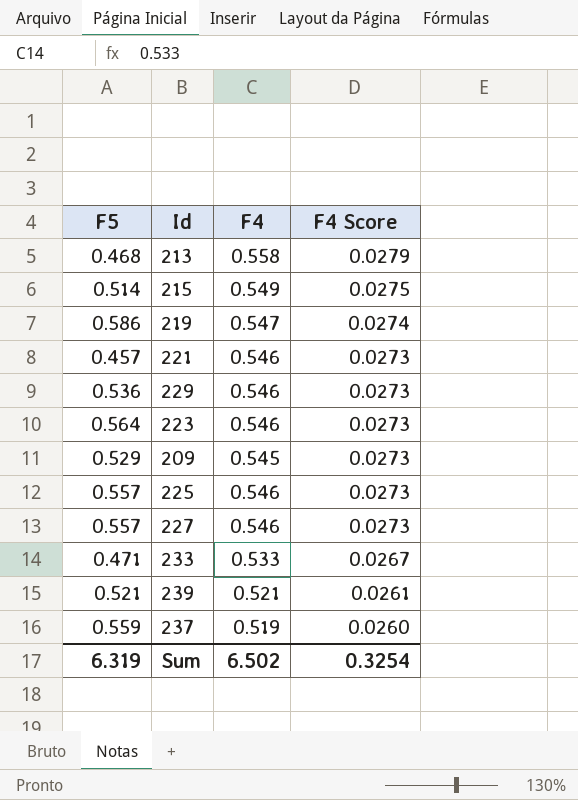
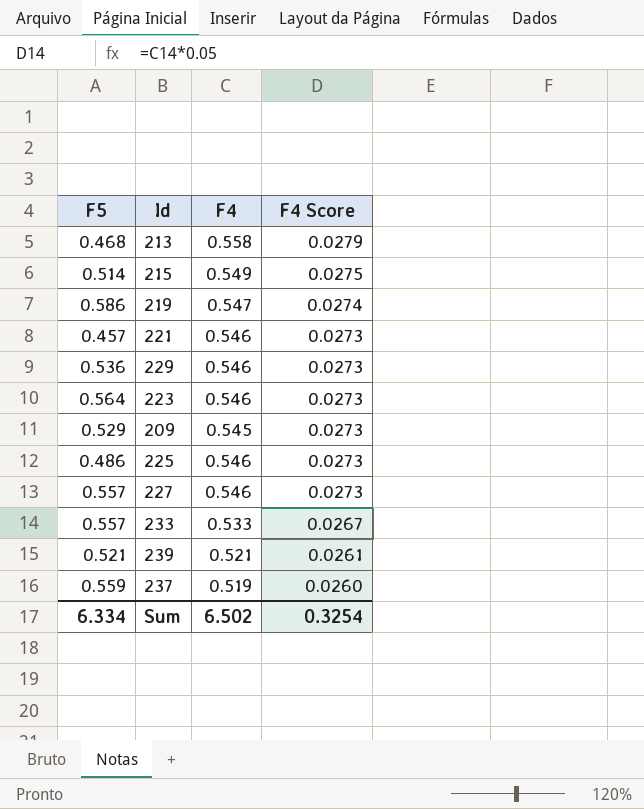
225 | F5: 0.557 -> 0.486
233 | F5: 0.471 -> 0.557
Sum | F5: 6.319 -> 6.334

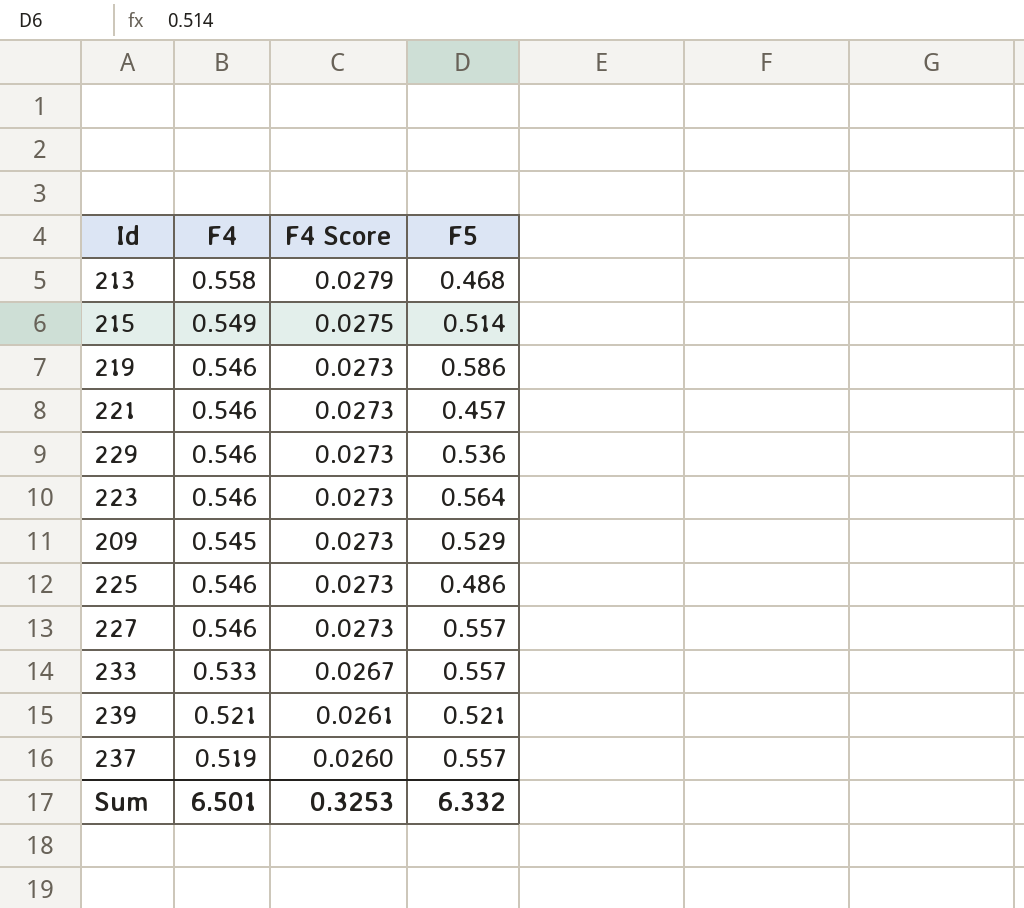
column F5 | position: 1 -> 4
219 | F4: 0.547 -> 0.546
219 | F4 Score: 0.0274 -> 0.0273
237 | F5: 0.559 -> 0.557
Sum | F4: 6.502 -> 6.501
Sum | F4 Score: 0.3254 -> 0.3253
Sum | F5: 6.334 -> 6.332

